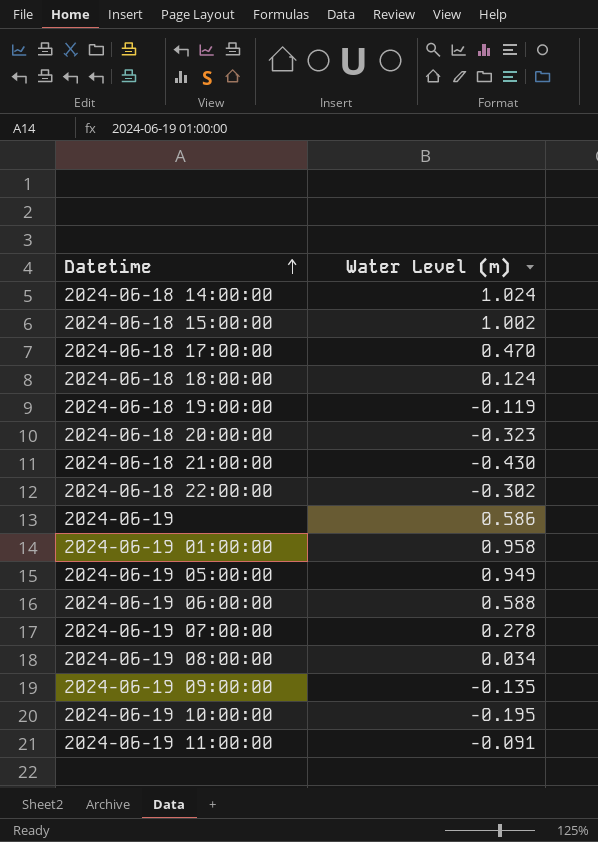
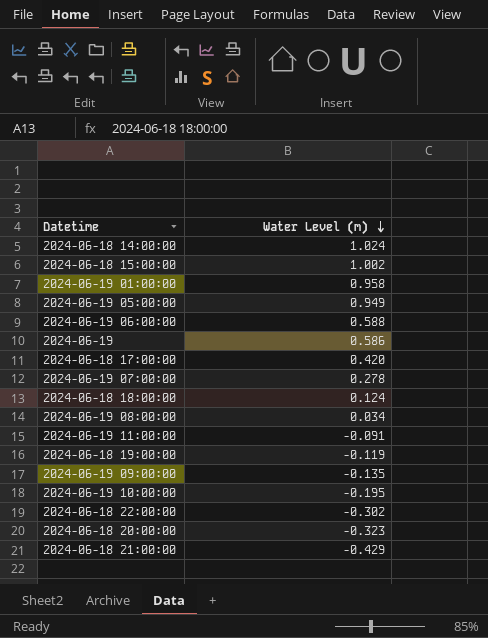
row order: Datetime ascending -> Water Level (m) descending
2024-06-18 17:00:00 | Water Level (m): 0.470 -> 0.420
2024-06-18 21:00:00 | Water Level (m): -0.430 -> -0.429

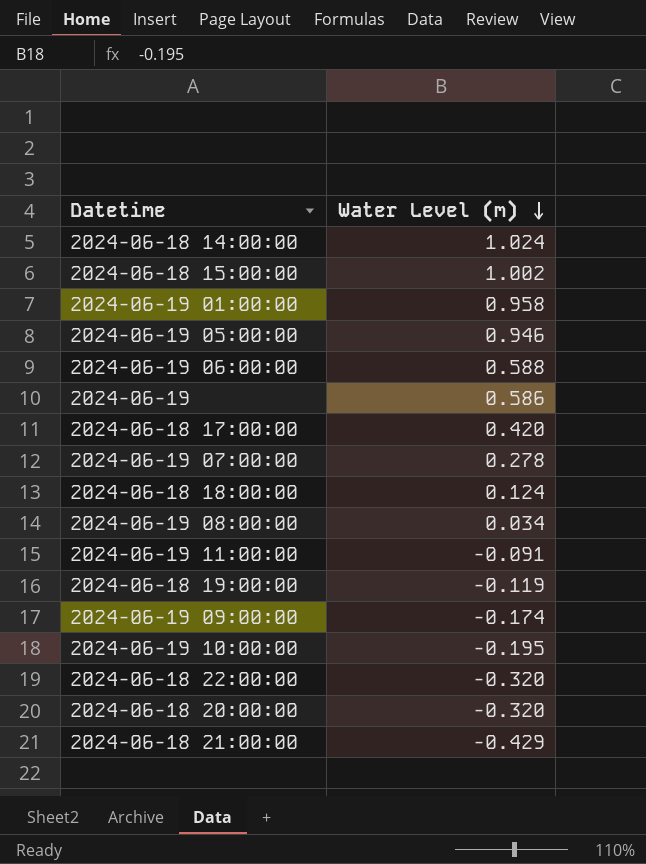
2024-06-19 05:00:00 | Water Level (m): 0.949 -> 0.946
2024-06-19 09:00:00 | Water Level (m): -0.135 -> -0.174
2024-06-18 22:00:00 | Water Level (m): -0.302 -> -0.320
2024-06-18 20:00:00 | Water Level (m): -0.323 -> -0.320

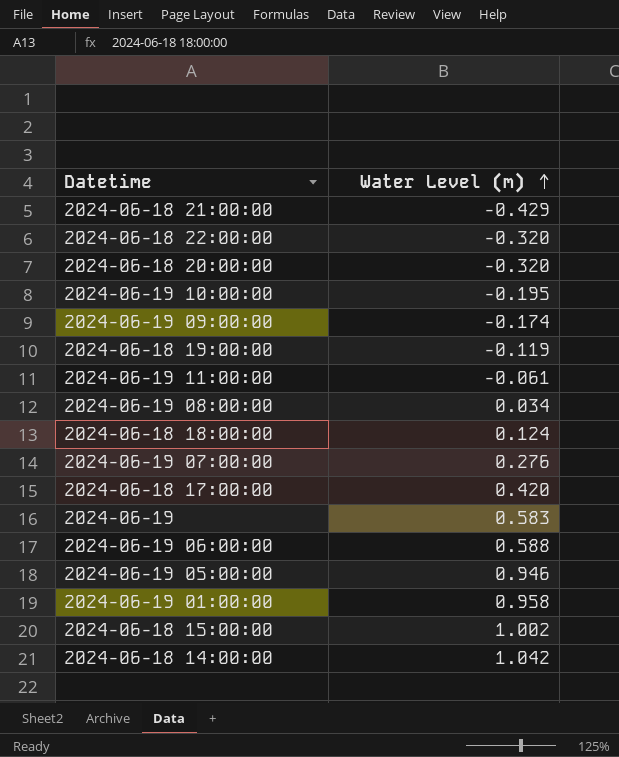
row order: Water Level (m) descending -> Water Level (m) ascending
2024-06-19 11:00:00 | Water Level (m): -0.091 -> -0.061
2024-06-19 07:00:00 | Water Level (m): 0.278 -> 0.276
2024-06-19 | Water Level (m): 0.586 -> 0.583
2024-06-18 14:00:00 | Water Level (m): 1.024 -> 1.042

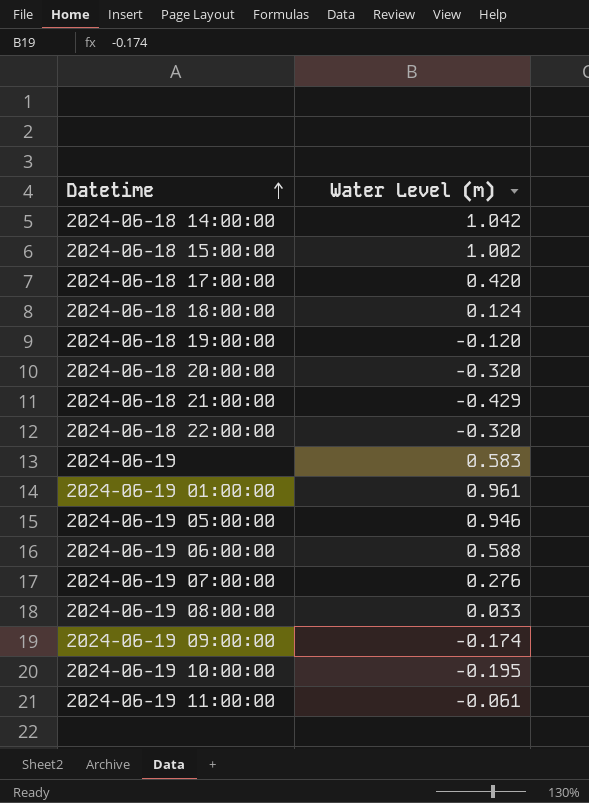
row order: Water Level (m) ascending -> Datetime ascending
2024-06-18 19:00:00 | Water Level (m): -0.119 -> -0.120
2024-06-19 01:00:00 | Water Level (m): 0.958 -> 0.961
2024-06-19 08:00:00 | Water Level (m): 0.034 -> 0.033

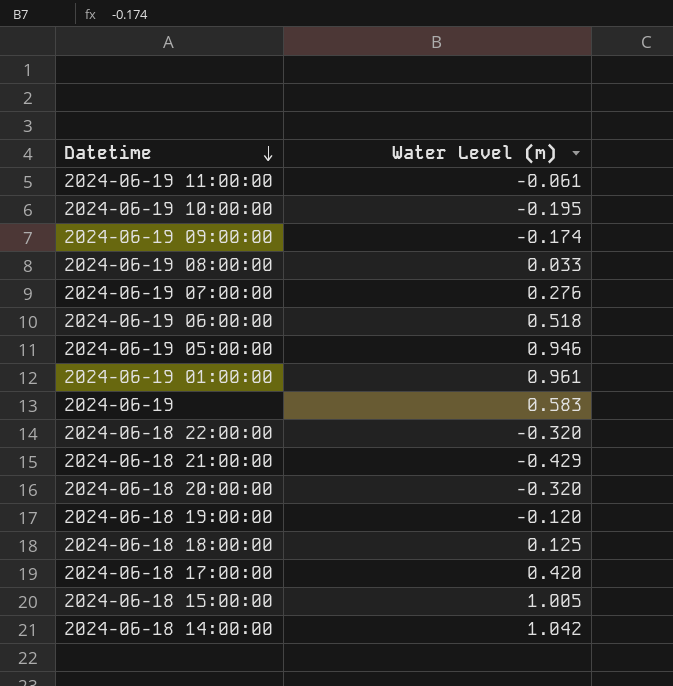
row order: Datetime ascending -> Datetime descending
2024-06-19 06:00:00 | Water Level (m): 0.588 -> 0.518
2024-06-18 18:00:00 | Water Level (m): 0.124 -> 0.125
2024-06-18 15:00:00 | Water Level (m): 1.002 -> 1.005

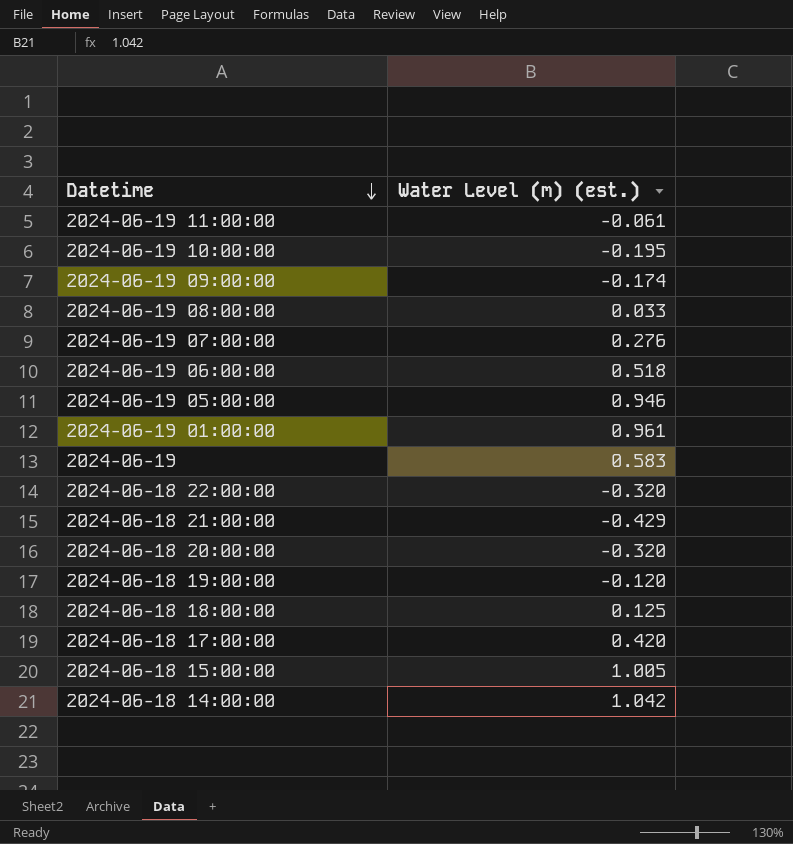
column name: Water Level (m) -> Water Level (m) (est.)

